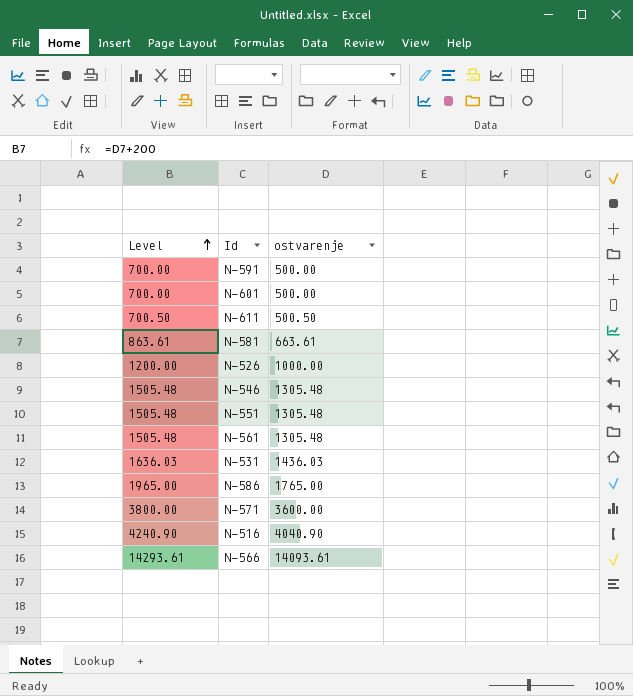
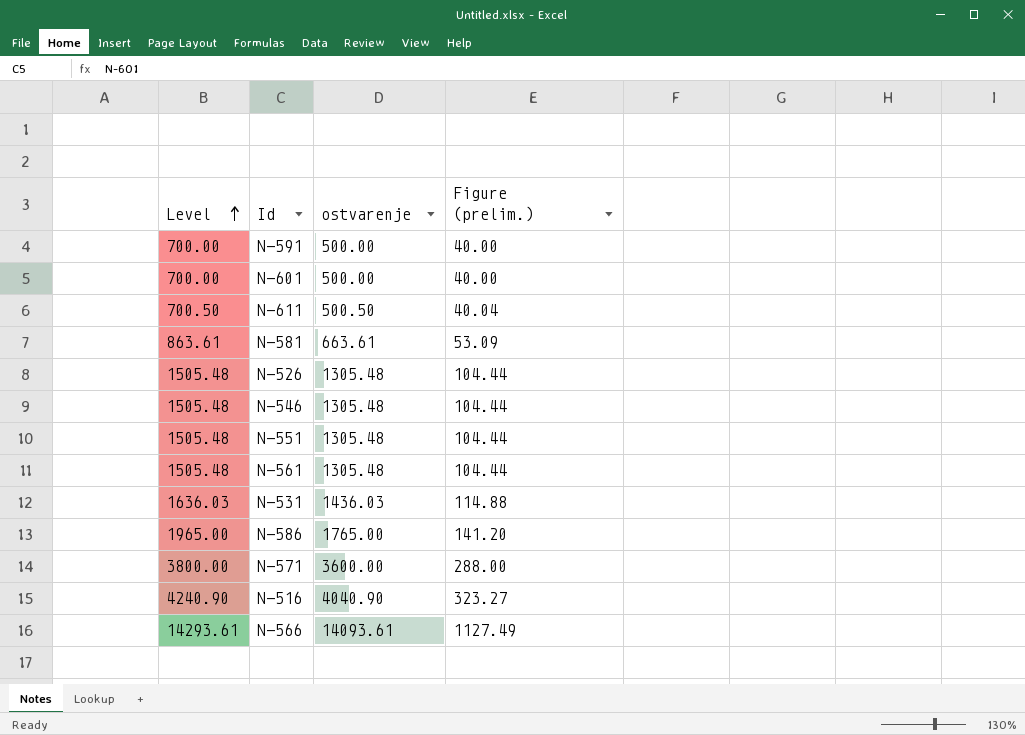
column Figure (prelim.) | formula: none -> [ostvarenje] * 0.08
N-526 | Level: 1200.00 -> 1505.48
N-526 | ostvarenje: 1000.00 -> 1305.48

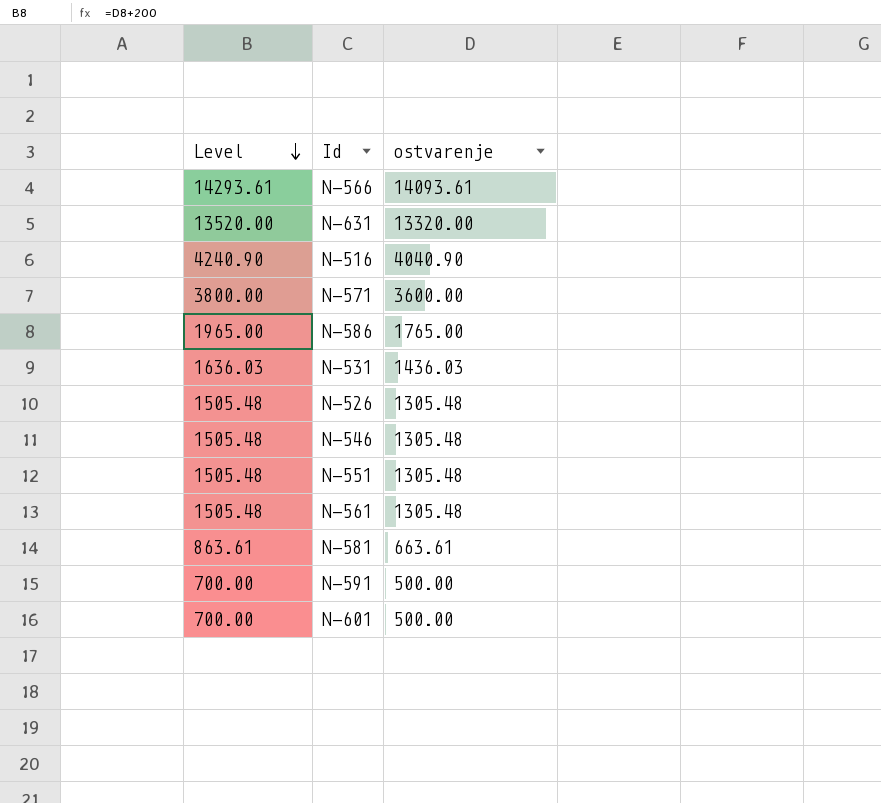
row order: Level ascending -> Level descending
column Figure (prelim.) | formula: [ostvarenje] * 0.08 -> none
row N-611: 700.50 | 500.50 | 40.04 -> none
row N-631: none -> 13520.00 | 13320.00

